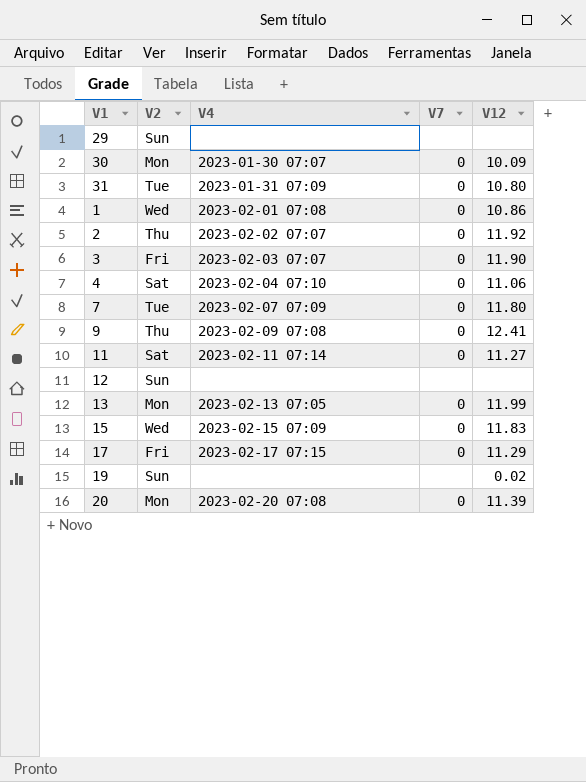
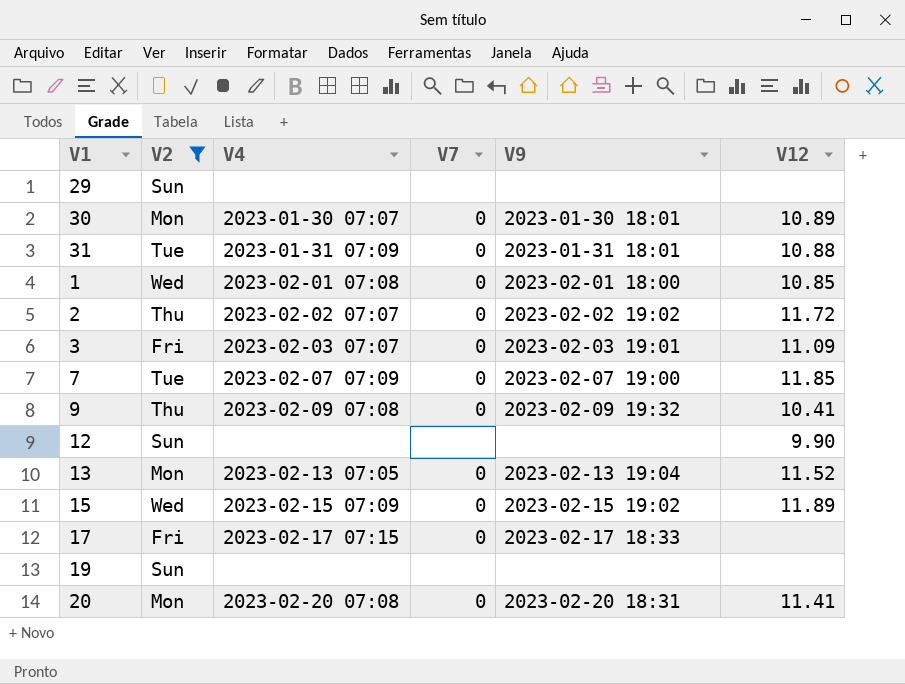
filter: none -> V2 != Sat
column V9 | position: none -> 5
30 | V12: 10.09 -> 10.89
31 | V12: 10.80 -> 10.88
1 | V12: 10.86 -> 10.85
2 | V12: 11.92 -> 11.72
3 | V12: 11.90 -> 11.09
7 | V12: 11.80 -> 11.85
9 | V12: 12.41 -> 10.41
12 | V12: none -> 9.90
13 | V12: 11.99 -> 11.52
15 | V12: 11.83 -> 11.89
17 | V12: 11.29 -> none
19 | V12: 0.02 -> none
20 | V12: 11.39 -> 11.41

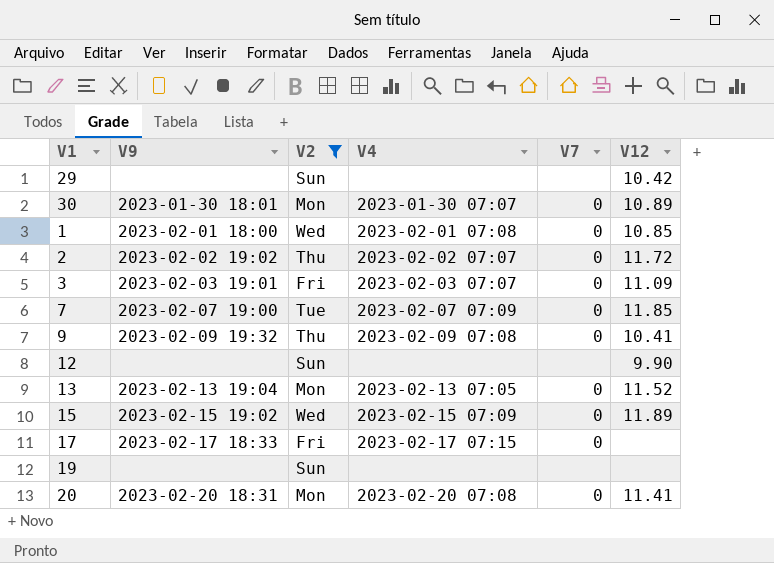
column V9 | position: 5 -> 2
row 31: Tue | 2023-01-31 07:09 | 0 | 2023-01-31 18:01 | 10.88 -> none
29 | V12: none -> 10.42

